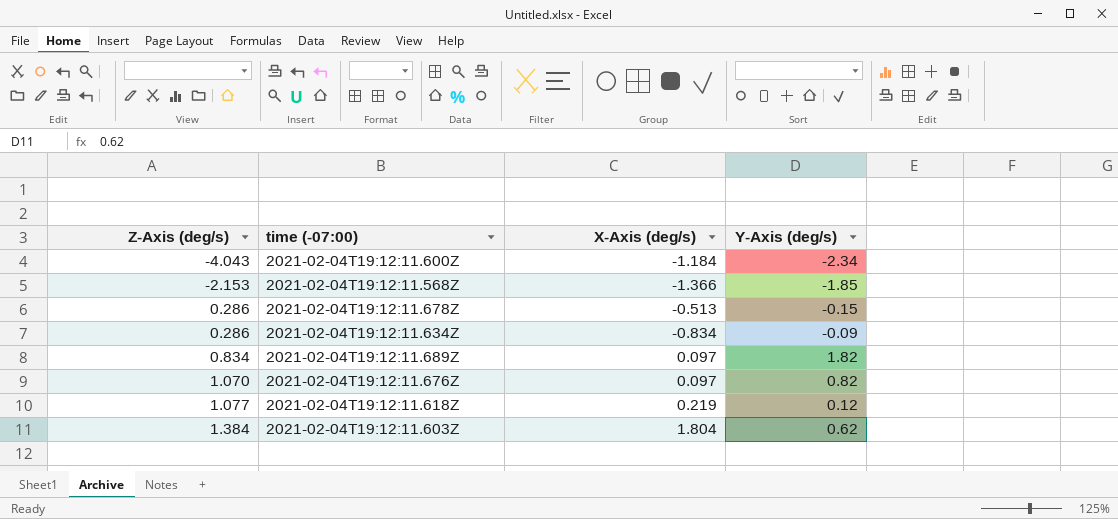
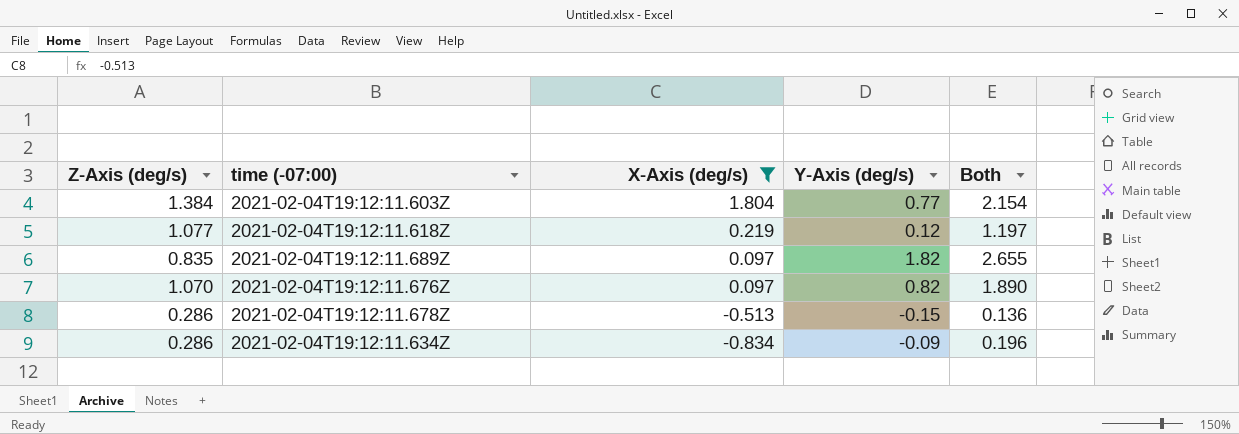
filter: none -> X-Axis (deg/s) >= -0.834
row order: Z-Axis (deg/s) ascending -> X-Axis (deg/s) descending
column Both | formula: none -> [Z-Axis (deg/s)] + [Y-Axis (deg/s)]
2021-02-04T19:12:11.603Z | Y-Axis (deg/s): 0.62 -> 0.77
2021-02-04T19:12:11.689Z | Z-Axis (deg/s): 0.834 -> 0.835

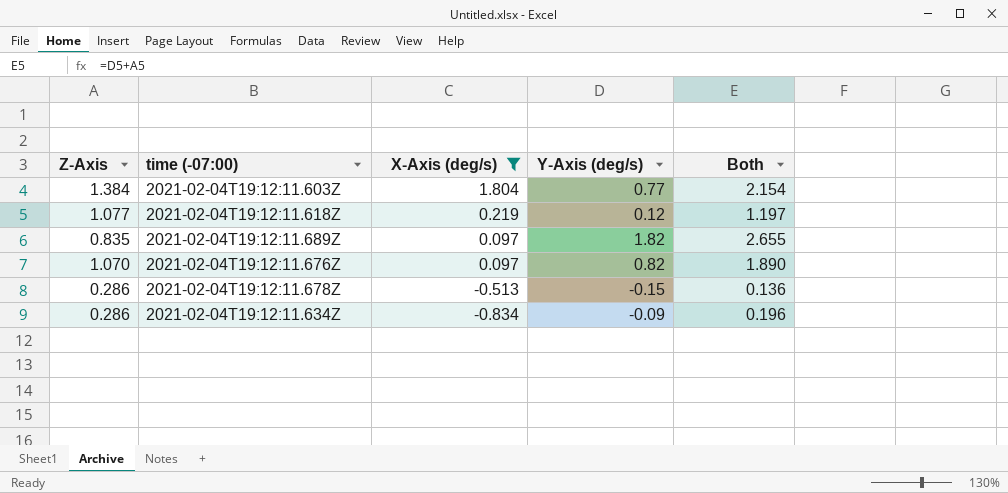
column name: Z-Axis (deg/s) -> Z-Axis

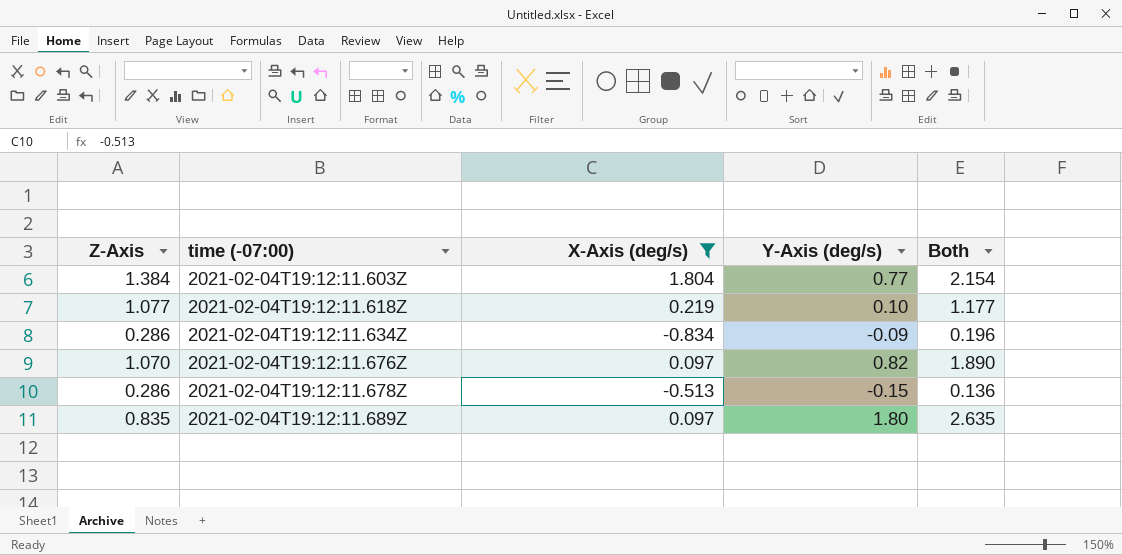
row order: X-Axis (deg/s) descending -> time (-07:00) ascending
2021-02-04T19:12:11.618Z | Y-Axis (deg/s): 0.12 -> 0.10
2021-02-04T19:12:11.618Z | Both: 1.197 -> 1.177
2021-02-04T19:12:11.689Z | Y-Axis (deg/s): 1.82 -> 1.80
2021-02-04T19:12:11.689Z | Both: 2.655 -> 2.635

